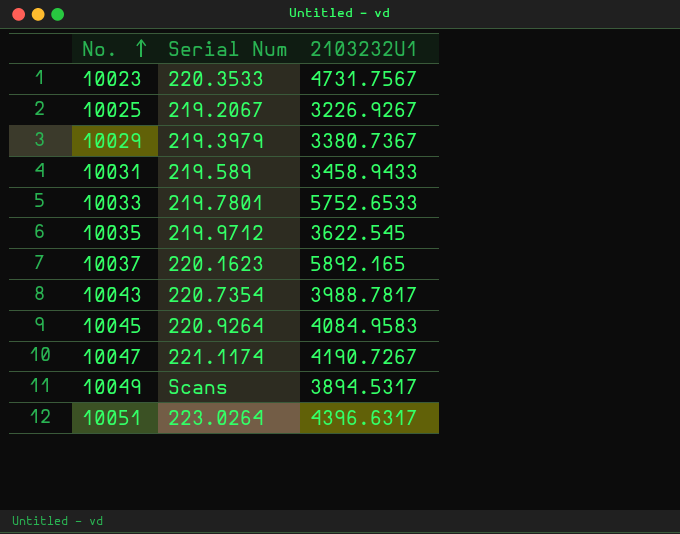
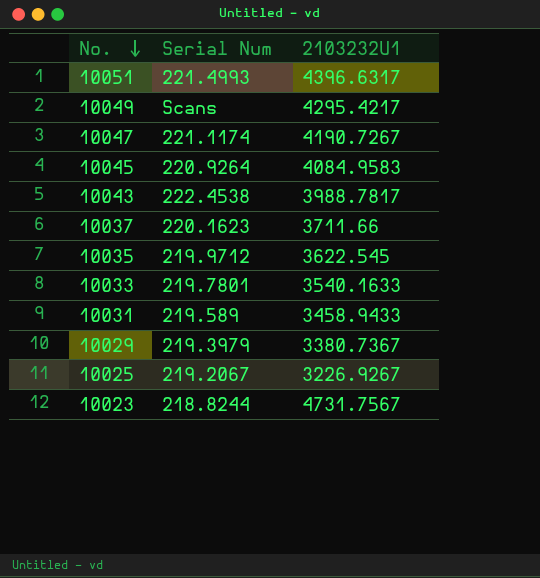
row order: No. ascending -> No. descending
10051 | Serial Num: 223.0264 -> 221.4993
10049 | 2103232U1: 3894.5317 -> 4295.4217
10043 | Serial Num: 220.7354 -> 222.4538
10037 | 2103232U1: 5892.165 -> 3711.66
10033 | 2103232U1: 5752.6533 -> 3540.1633
10023 | Serial Num: 220.3533 -> 218.8244

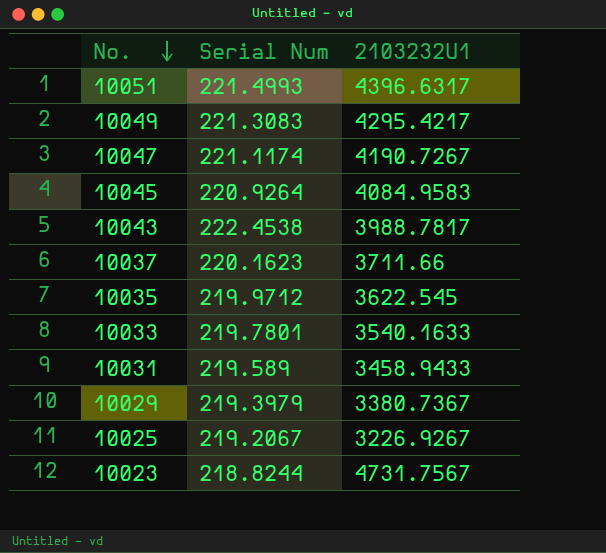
10049 | Serial Num: Scans -> 221.3083

